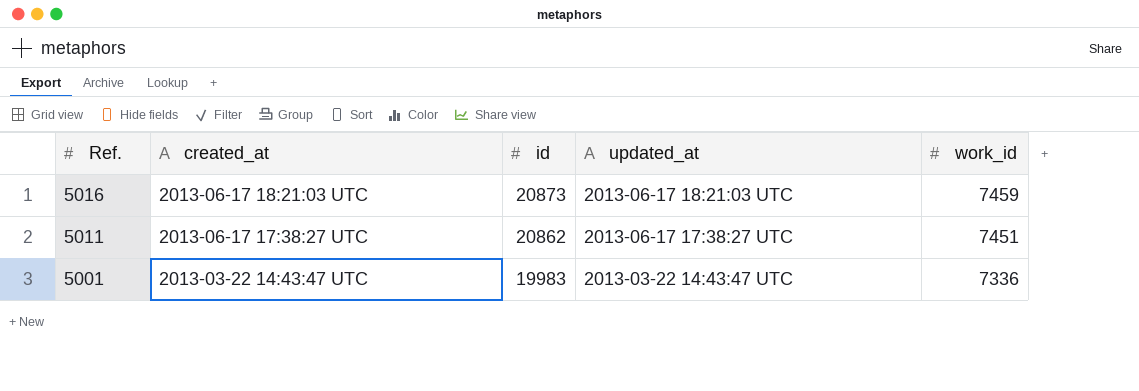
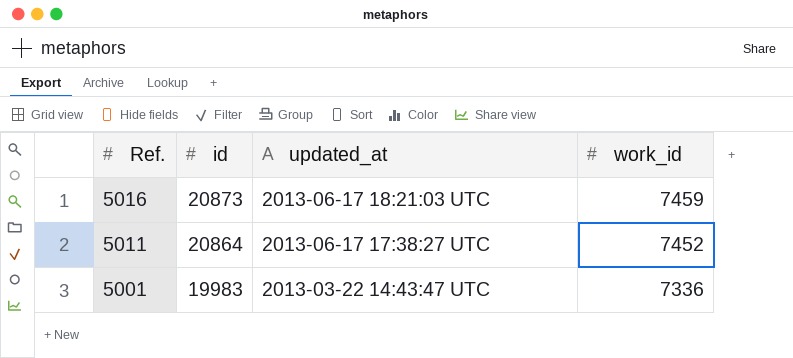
column created_at | position: 2 -> none
5011 | id: 20862 -> 20864
5011 | work_id: 7451 -> 7452

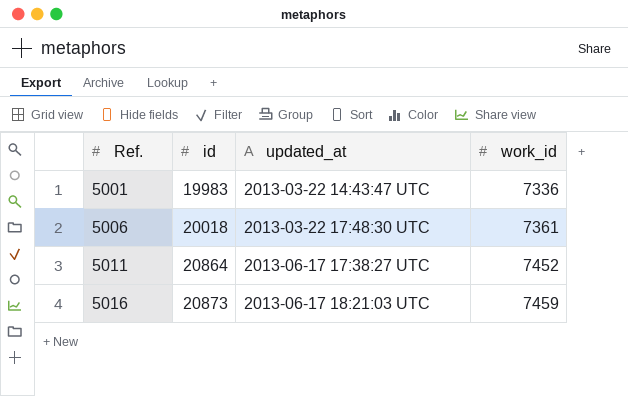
row order: Ref. descending -> Ref. ascending
row 5006: none -> 20018 | 2013-03-22 17:48:30 UTC | 7361

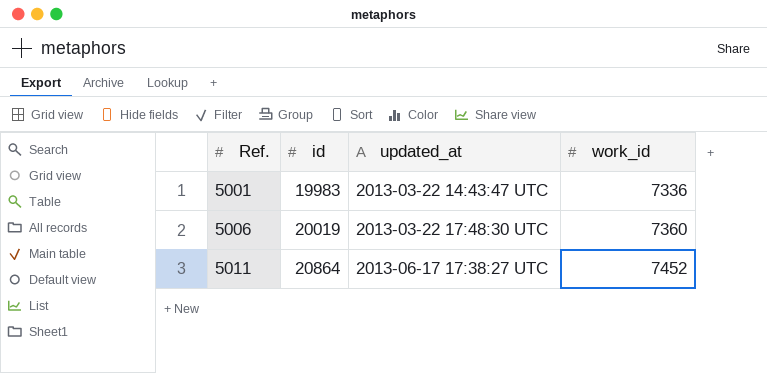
row 5016: 20873 | 2013-06-17 18:21:03 UTC | 7459 -> none
5006 | id: 20018 -> 20019
5006 | work_id: 7361 -> 7360

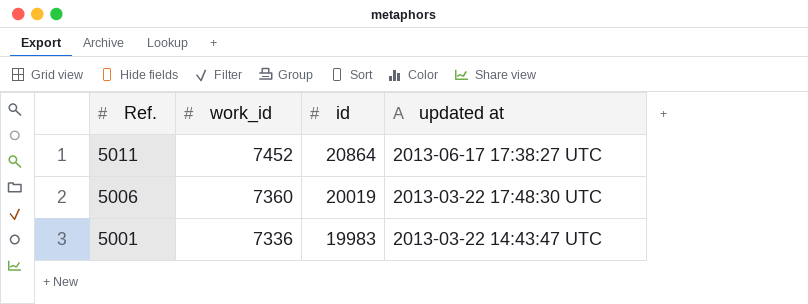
row order: Ref. ascending -> Ref. descending
column work_id | position: 4 -> 2
column name: updated_at -> updated at

